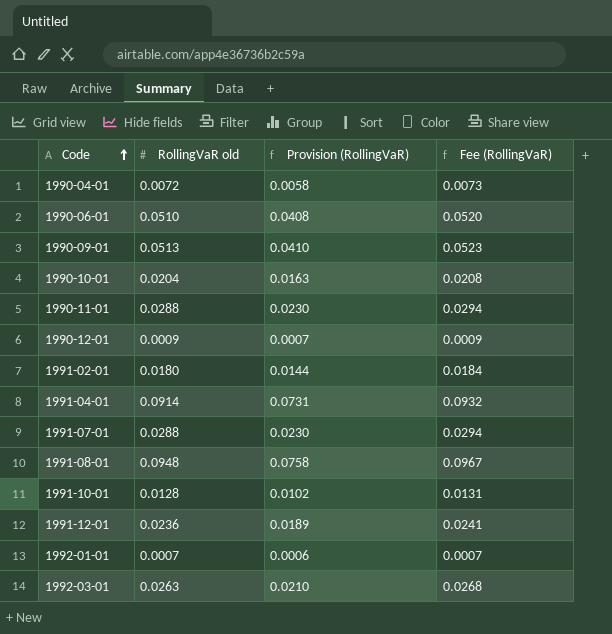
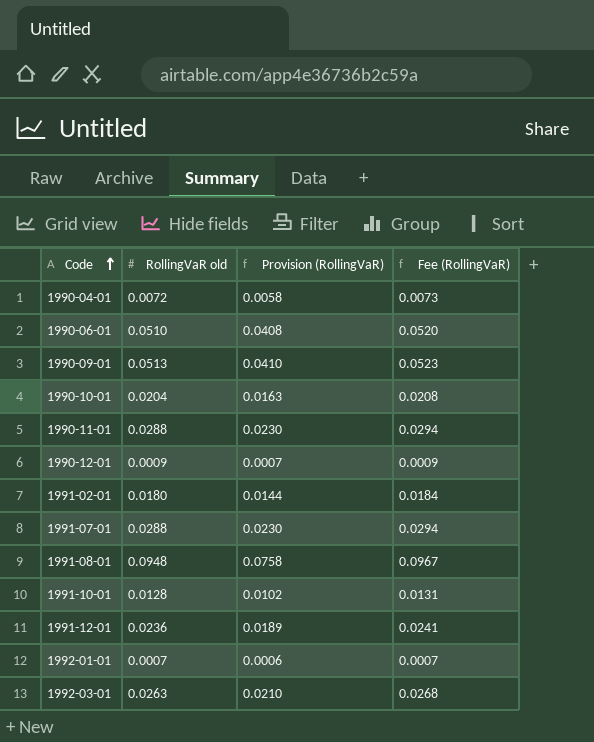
row 1991-04-01: 0.0914 | 0.0731 | 0.0932 -> none

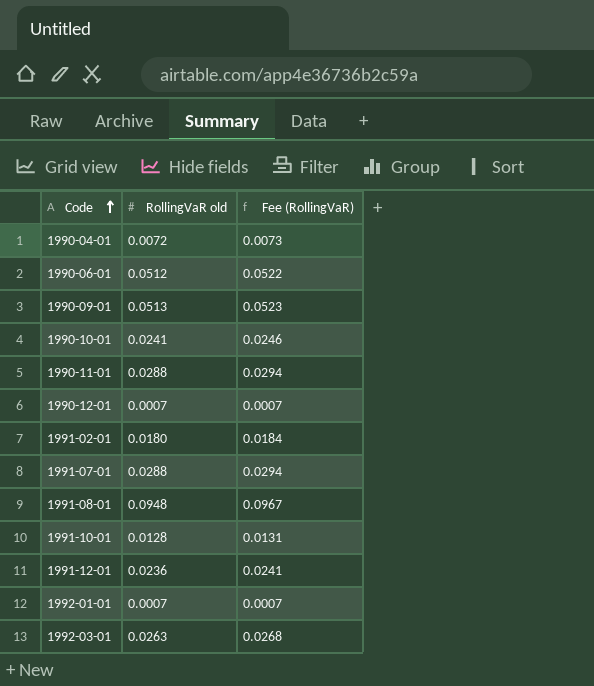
column Provision (RollingVaR) | formula: [RollingVaR old] * 0.8 -> none
1990-06-01 | RollingVaR old: 0.0510 -> 0.0512
1990-06-01 | Fee (RollingVaR): 0.0520 -> 0.0522
1990-10-01 | RollingVaR old: 0.0204 -> 0.0241
1990-10-01 | Fee (RollingVaR): 0.0208 -> 0.0246
1990-12-01 | RollingVaR old: 0.0009 -> 0.0007
1990-12-01 | Fee (RollingVaR): 0.0009 -> 0.0007

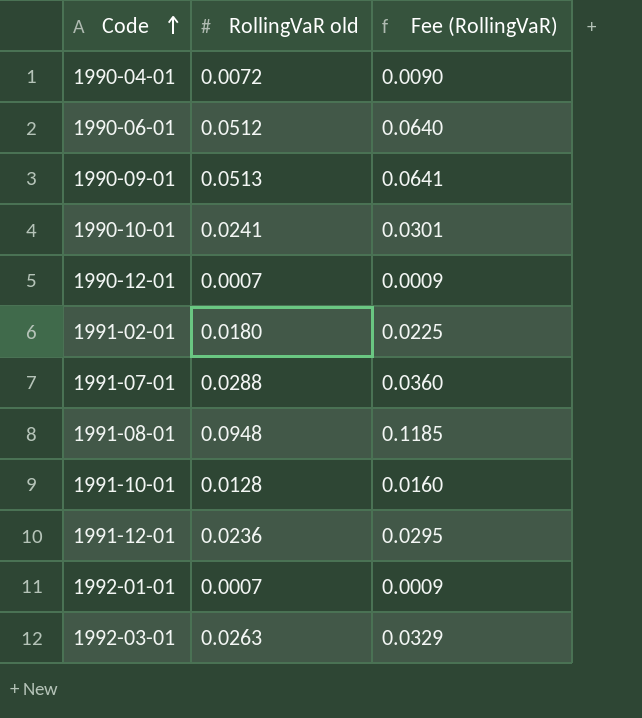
column Fee (RollingVaR) | formula: [RollingVaR old] * 1.02 -> [RollingVaR old] * 1.25
row 1990-11-01: 0.0288 | 0.0294 -> none

